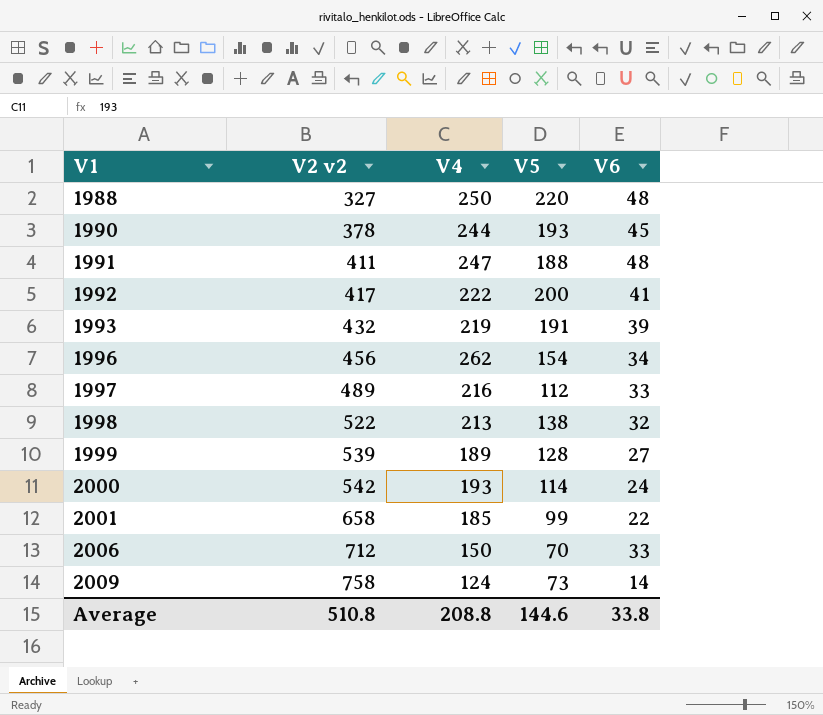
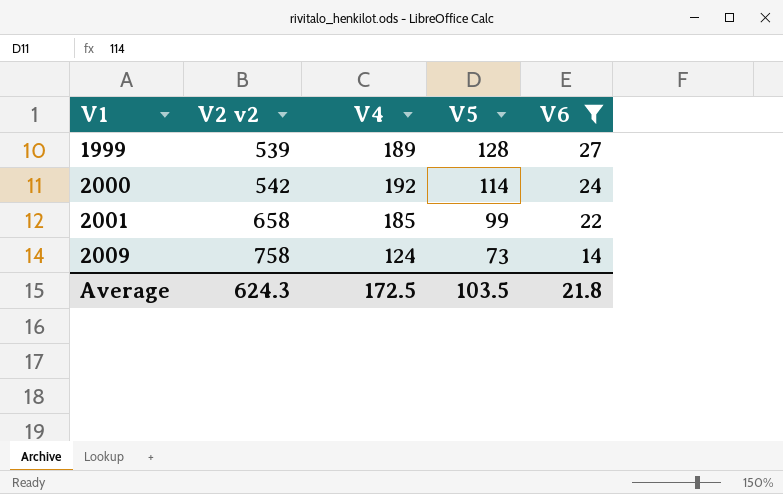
filter: none -> V6 <= 27
2000 | V4: 193 -> 192
Average | V2 v2: 510.8 -> 624.3
Average | V4: 208.8 -> 172.5
Average | V5: 144.6 -> 103.5
Average | V6: 33.8 -> 21.8

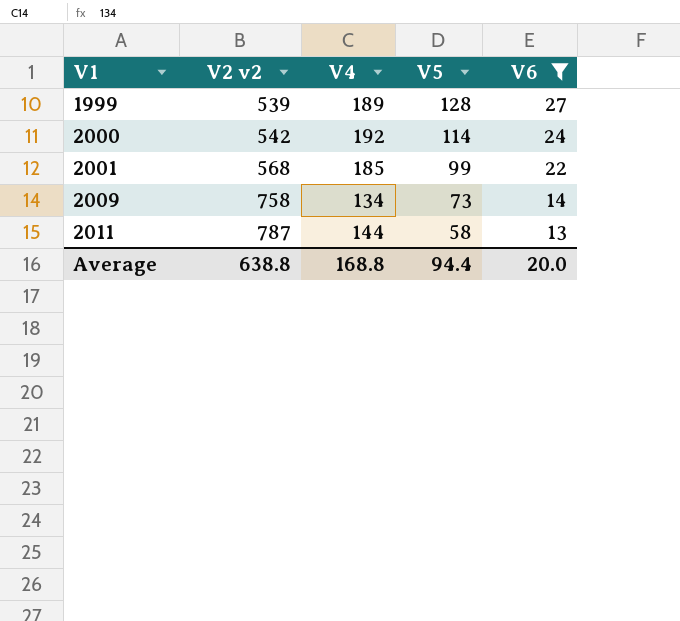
2001 | V2 v2: 658 -> 568
2009 | V4: 124 -> 134
row 2011: none -> 787 | 144 | 58 | 13
Average | V2 v2: 624.3 -> 638.8
Average | V4: 172.5 -> 168.8
Average | V5: 103.5 -> 94.4
Average | V6: 21.8 -> 20.0

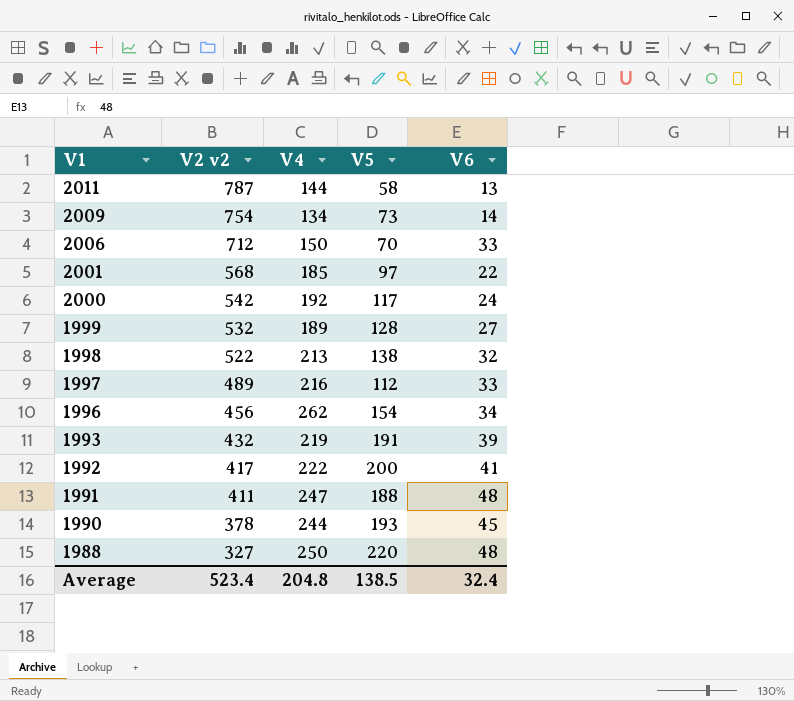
filter: V6 <= 27 -> none
row order: V1 ascending -> V1 descending
2009 | V2 v2: 758 -> 754
2001 | V5: 99 -> 97
2000 | V5: 114 -> 117
1999 | V2 v2: 539 -> 532
Average | V2 v2: 638.8 -> 523.4
Average | V4: 168.8 -> 204.8
Average | V5: 94.4 -> 138.5
Average | V6: 20.0 -> 32.4

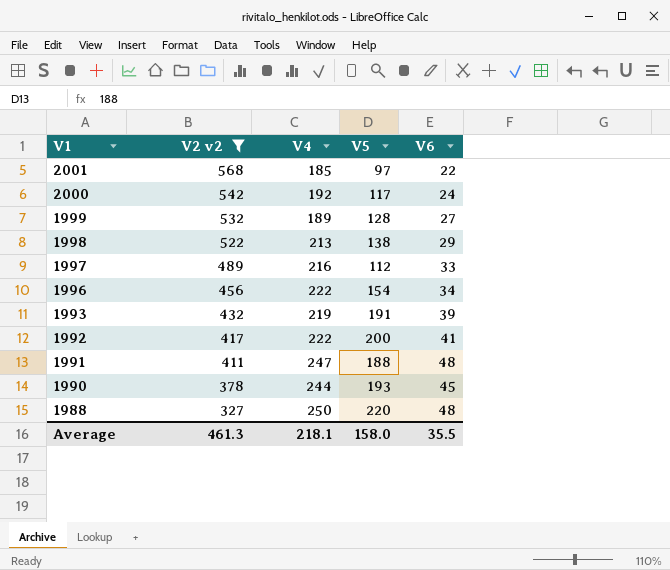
filter: none -> V2 v2 <= 568
1998 | V6: 32 -> 29
1996 | V4: 262 -> 222
Average | V2 v2: 523.4 -> 461.3
Average | V4: 204.8 -> 218.1
Average | V5: 138.5 -> 158.0
Average | V6: 32.4 -> 35.5

